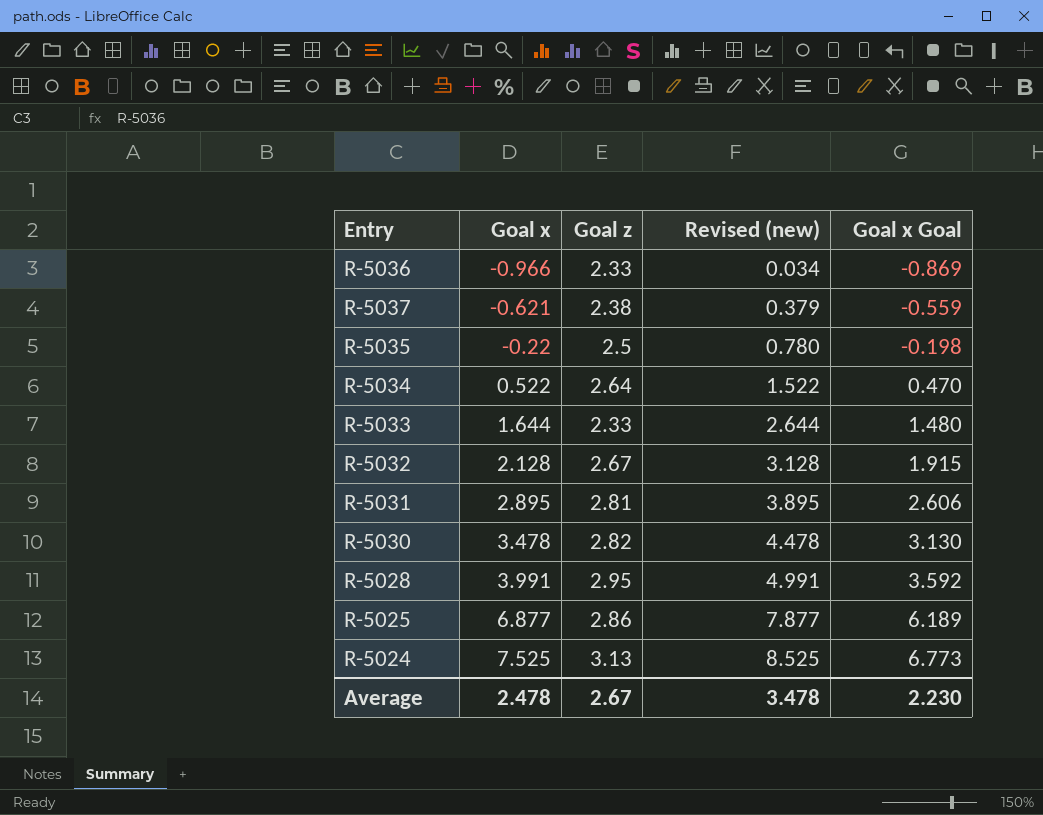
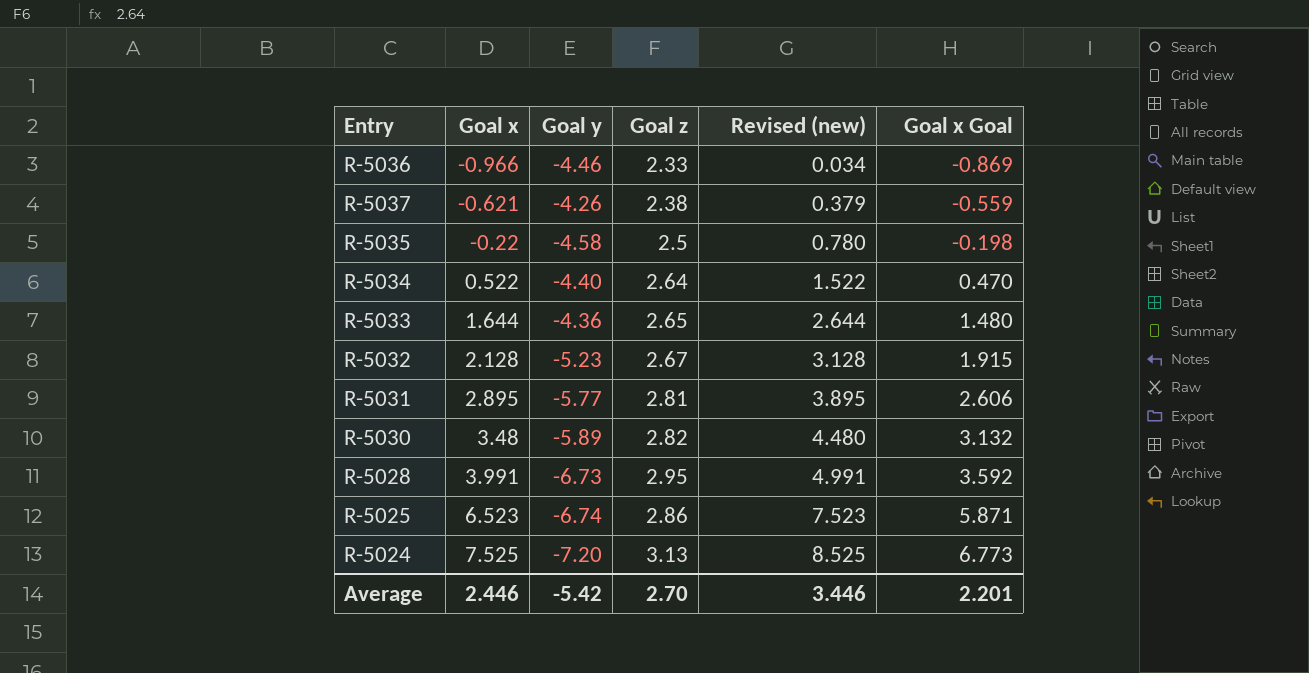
column Goal y | position: none -> 3
R-5033 | Goal z: 2.33 -> 2.65
R-5030 | Goal x: 3.478 -> 3.48
R-5030 | Revised (new): 4.478 -> 4.480
R-5030 | Goal x Goal: 3.130 -> 3.132
R-5025 | Goal x: 6.877 -> 6.523
R-5025 | Revised (new): 7.877 -> 7.523
R-5025 | Goal x Goal: 6.189 -> 5.871
Average | Goal x: 2.478 -> 2.446
Average | Goal z: 2.67 -> 2.70
Average | Revised (new): 3.478 -> 3.446
Average | Goal x Goal: 2.230 -> 2.201

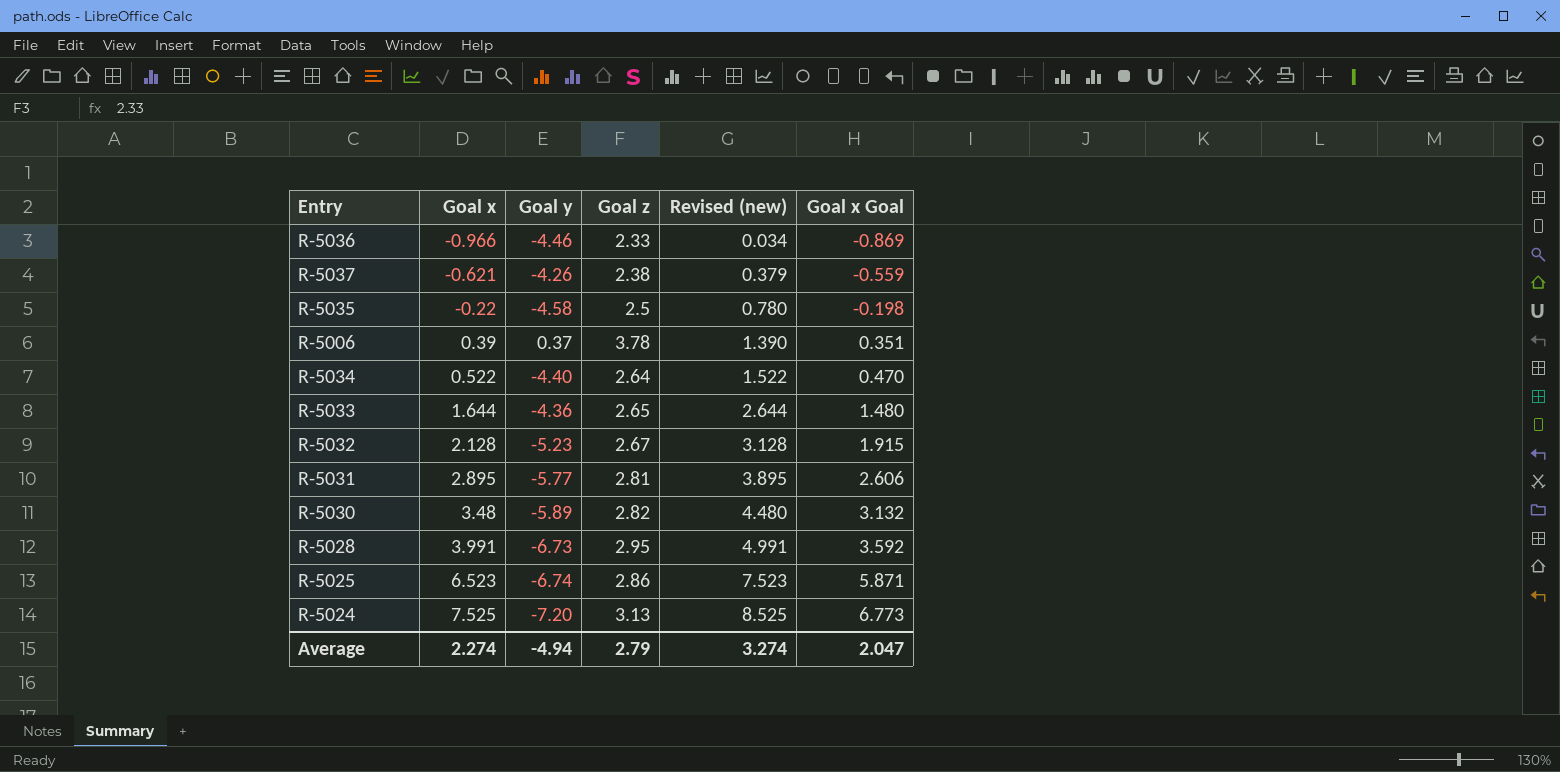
row R-5006: none -> 0.39 | 0.37 | 3.78 | 1.390 | 0.351
Average | Goal x: 2.446 -> 2.274
Average | Goal y: -5.42 -> -4.94
Average | Goal z: 2.70 -> 2.79
Average | Revised (new): 3.446 -> 3.274
Average | Goal x Goal: 2.201 -> 2.047

